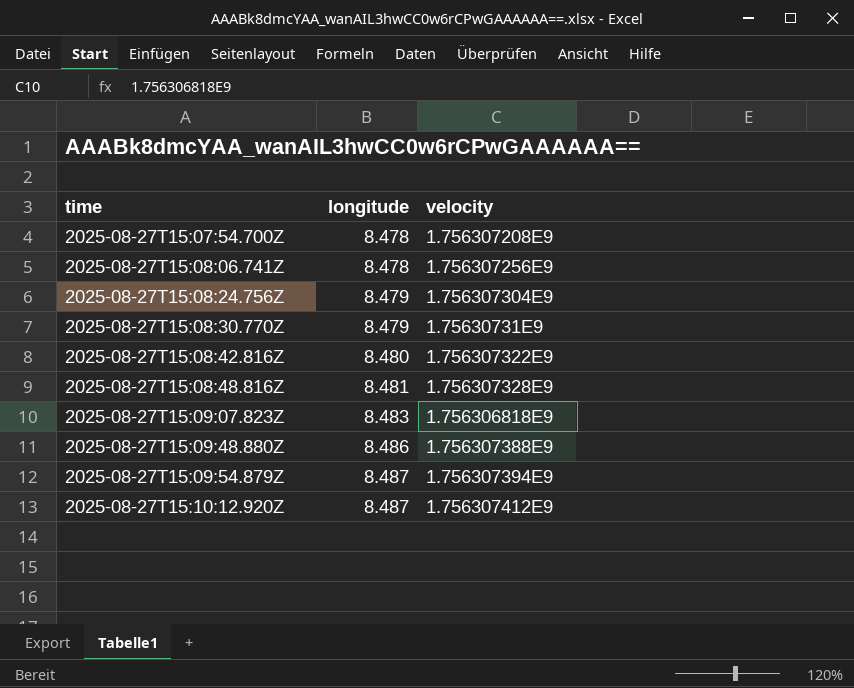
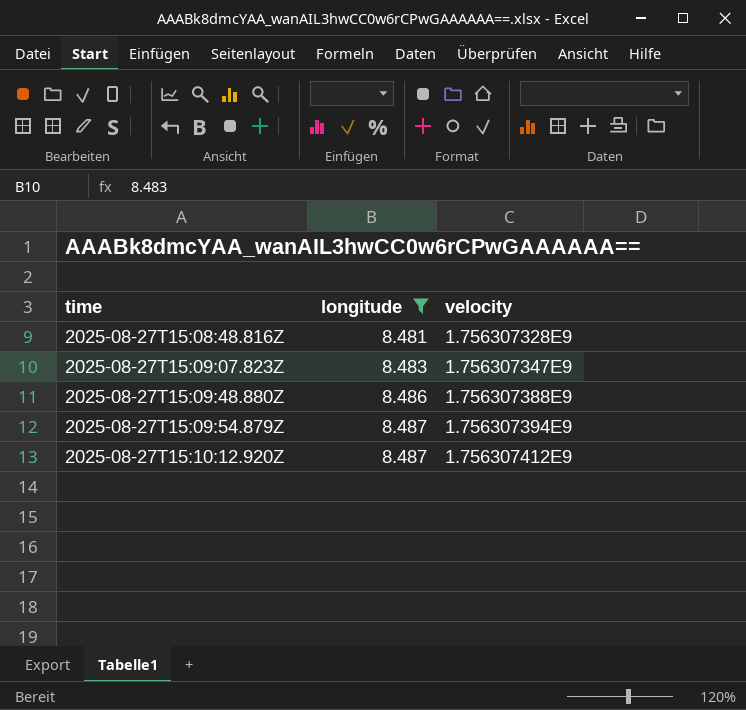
filter: none -> longitude >= 8.481
2025-08-27T15:09:07.823Z | velocity: 1.756306818E9 -> 1.756307347E9

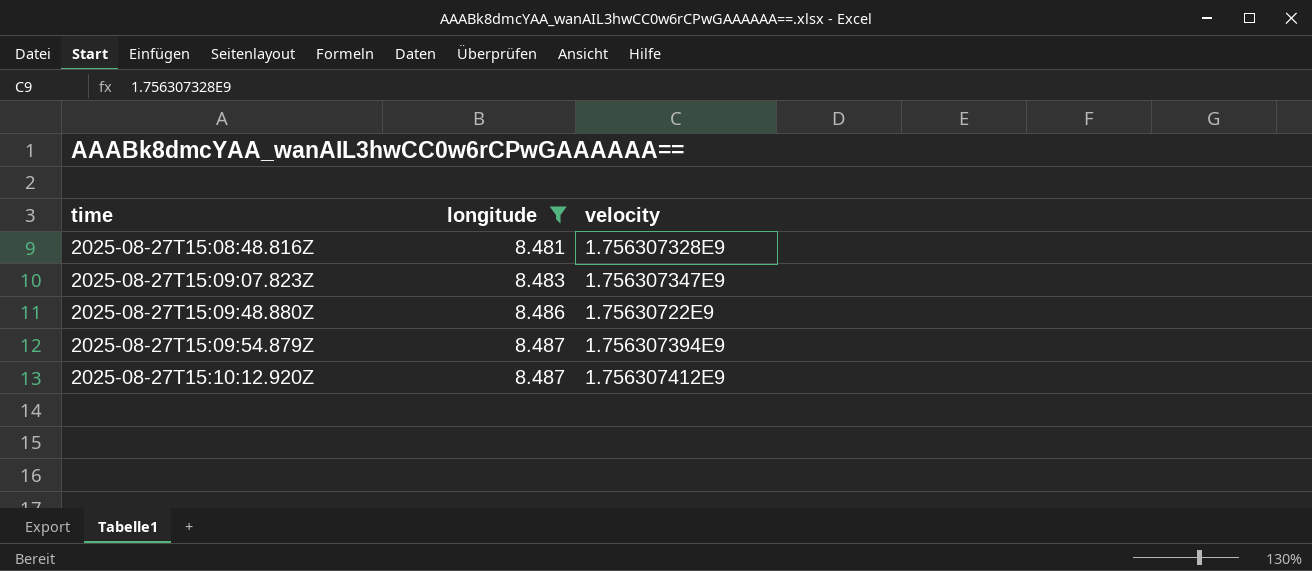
2025-08-27T15:09:48.880Z | velocity: 1.756307388E9 -> 1.75630722E9

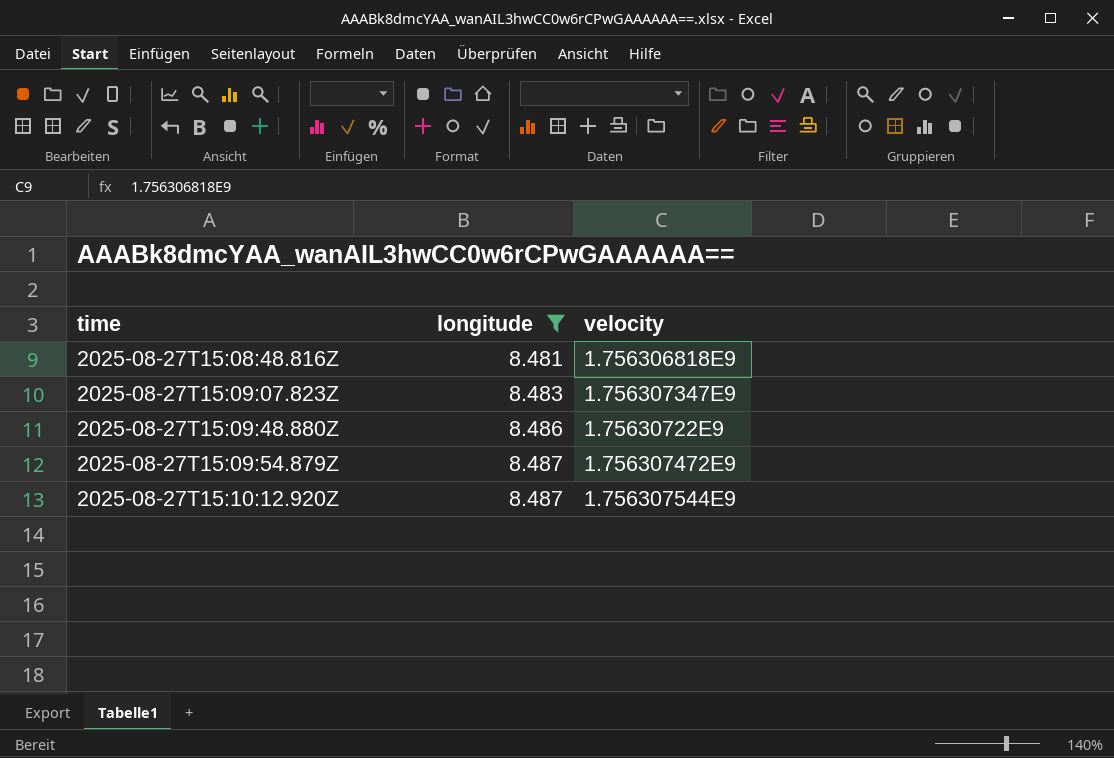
2025-08-27T15:08:48.816Z | velocity: 1.756307328E9 -> 1.756306818E9
2025-08-27T15:09:54.879Z | velocity: 1.756307394E9 -> 1.756307472E9
2025-08-27T15:10:12.920Z | velocity: 1.756307412E9 -> 1.756307544E9

